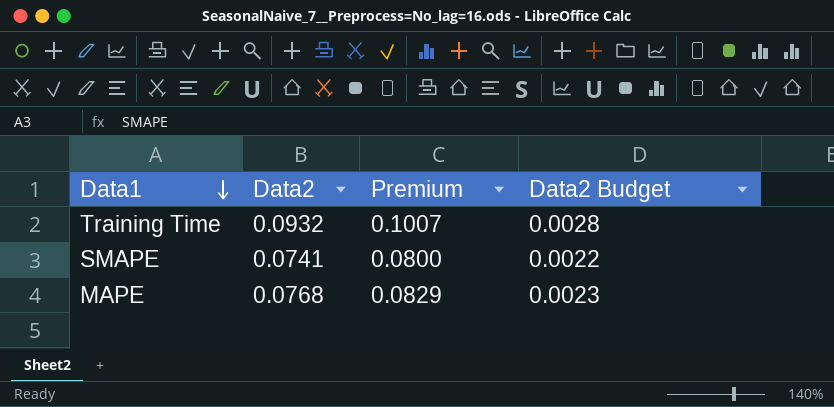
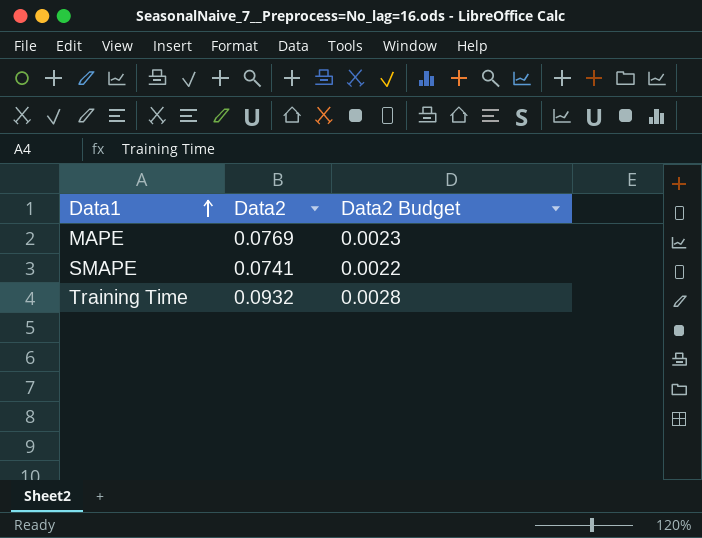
row order: Data1 descending -> Data1 ascending
column Premium | formula: [Data2] * 1.08 -> none
MAPE | Data2: 0.0768 -> 0.0769

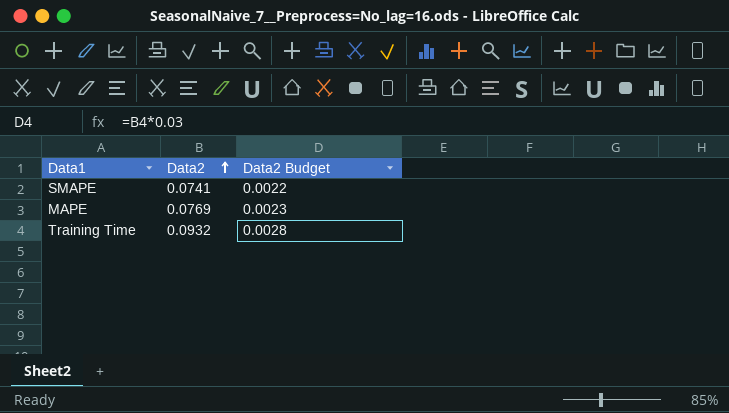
row order: Data1 ascending -> Data2 ascending

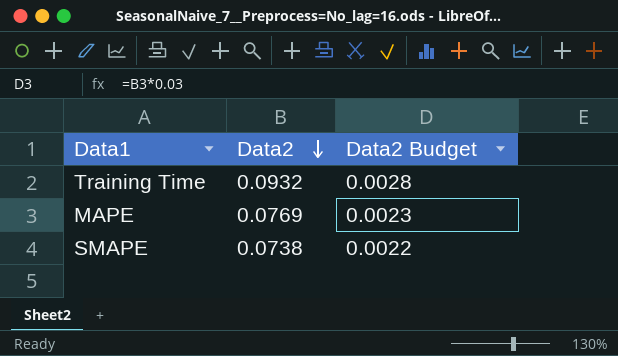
row order: Data2 ascending -> Data2 descending
SMAPE | Data2: 0.0741 -> 0.0738

